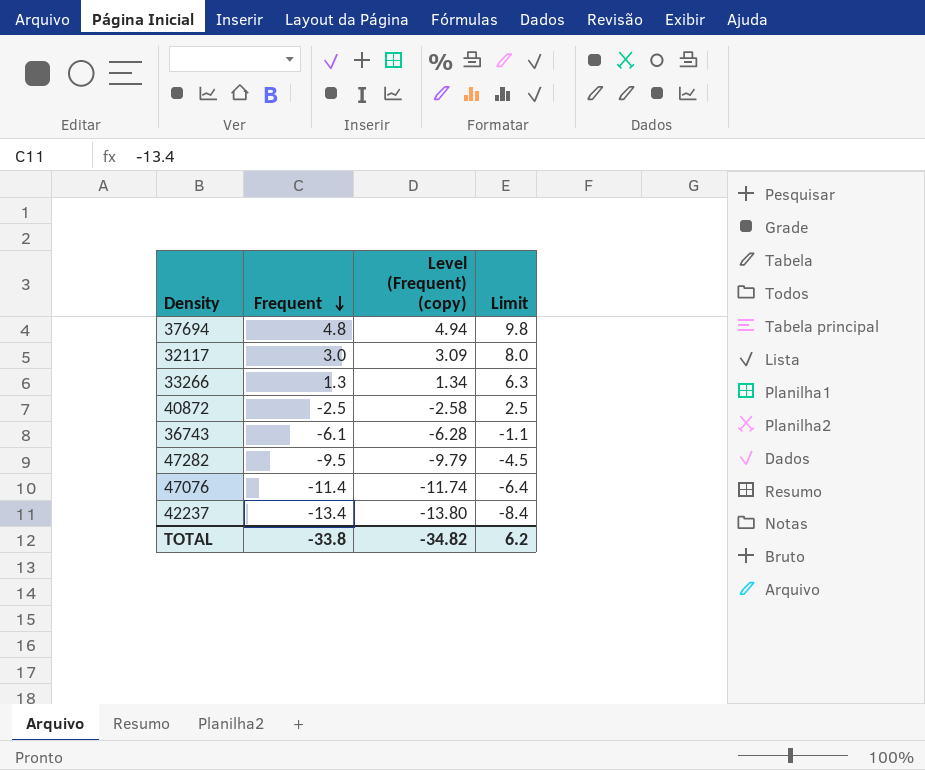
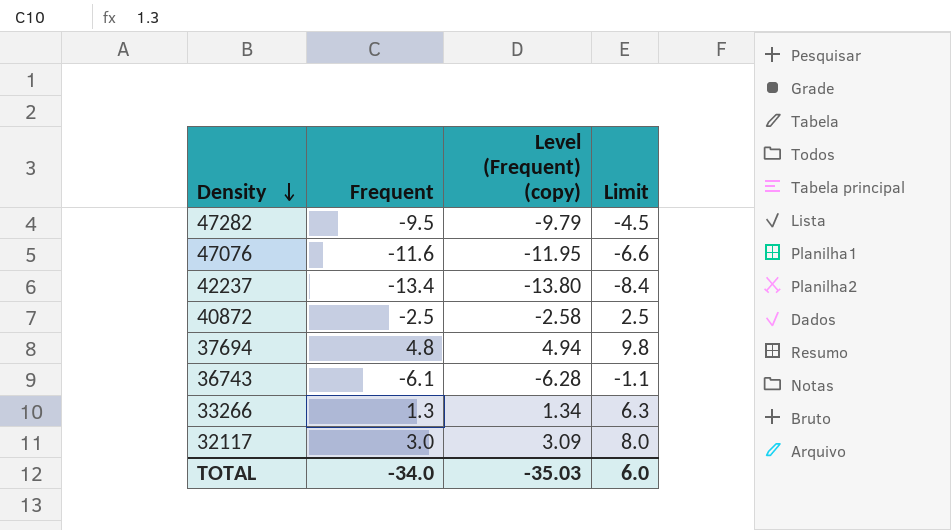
row order: Frequent descending -> Density descending
47076 | Frequent: -11.4 -> -11.6
47076 | Level (Frequent) (copy): -11.74 -> -11.95
47076 | Limit: -6.4 -> -6.6
TOTAL | Frequent: -33.8 -> -34.0
TOTAL | Level (Frequent) (copy): -34.82 -> -35.03
TOTAL | Limit: 6.2 -> 6.0

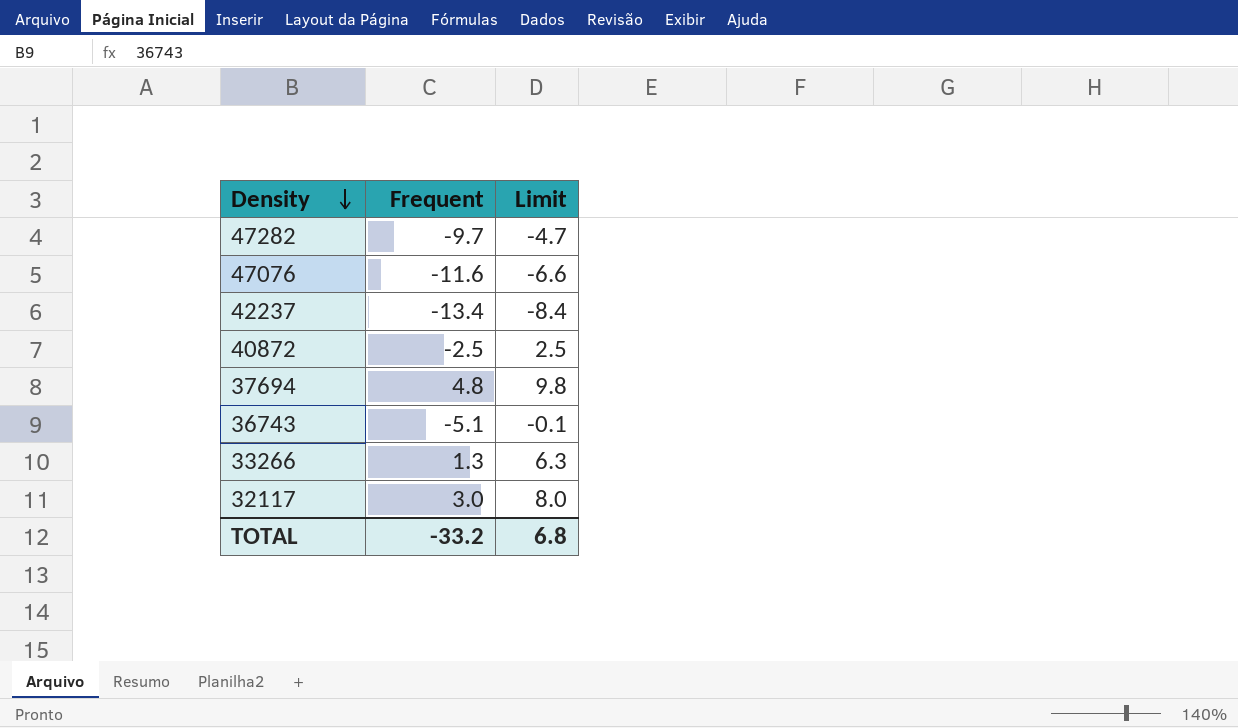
column Level (Frequent) (copy) | formula: [Frequent] * 1.03 -> none
47282 | Frequent: -9.5 -> -9.7
47282 | Limit: -4.5 -> -4.7
36743 | Frequent: -6.1 -> -5.1
36743 | Limit: -1.1 -> -0.1
TOTAL | Frequent: -34.0 -> -33.2
TOTAL | Limit: 6.0 -> 6.8

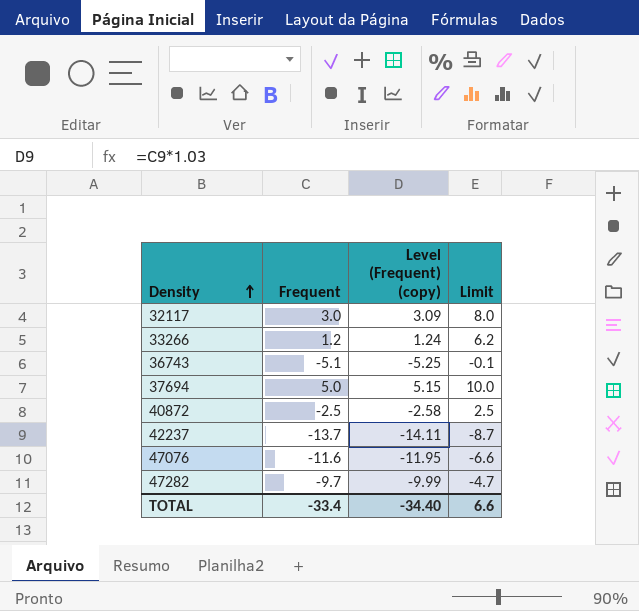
row order: Density descending -> Density ascending
column Level (Frequent) (copy) | formula: none -> [Frequent] * 1.03
33266 | Frequent: 1.3 -> 1.2
33266 | Limit: 6.3 -> 6.2
37694 | Frequent: 4.8 -> 5.0
37694 | Limit: 9.8 -> 10.0
42237 | Frequent: -13.4 -> -13.7
42237 | Limit: -8.4 -> -8.7
TOTAL | Frequent: -33.2 -> -33.4
TOTAL | Limit: 6.8 -> 6.6

